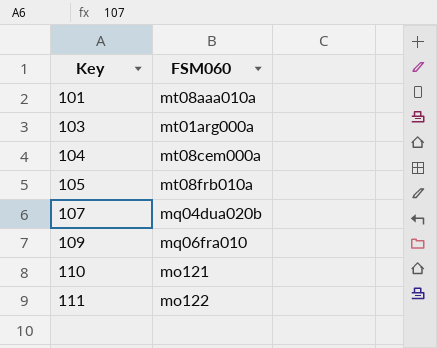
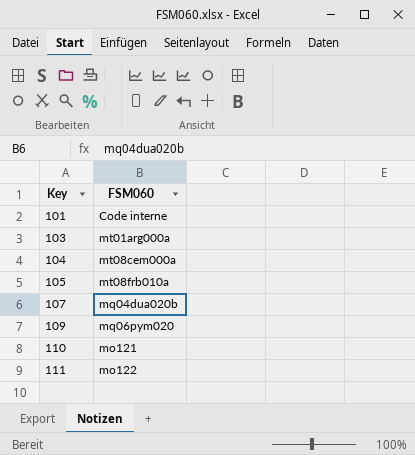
101 | FSM060: mt08aaa010a -> Code interne
109 | FSM060: mq06fra010 -> mq06pym020

